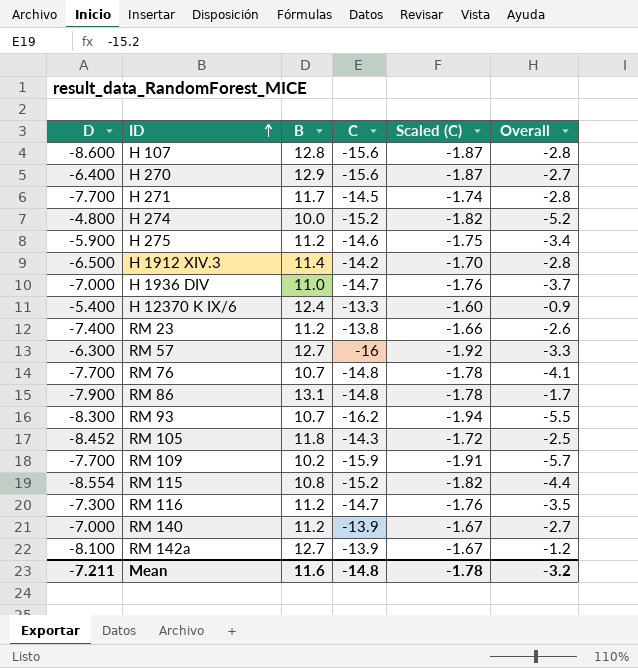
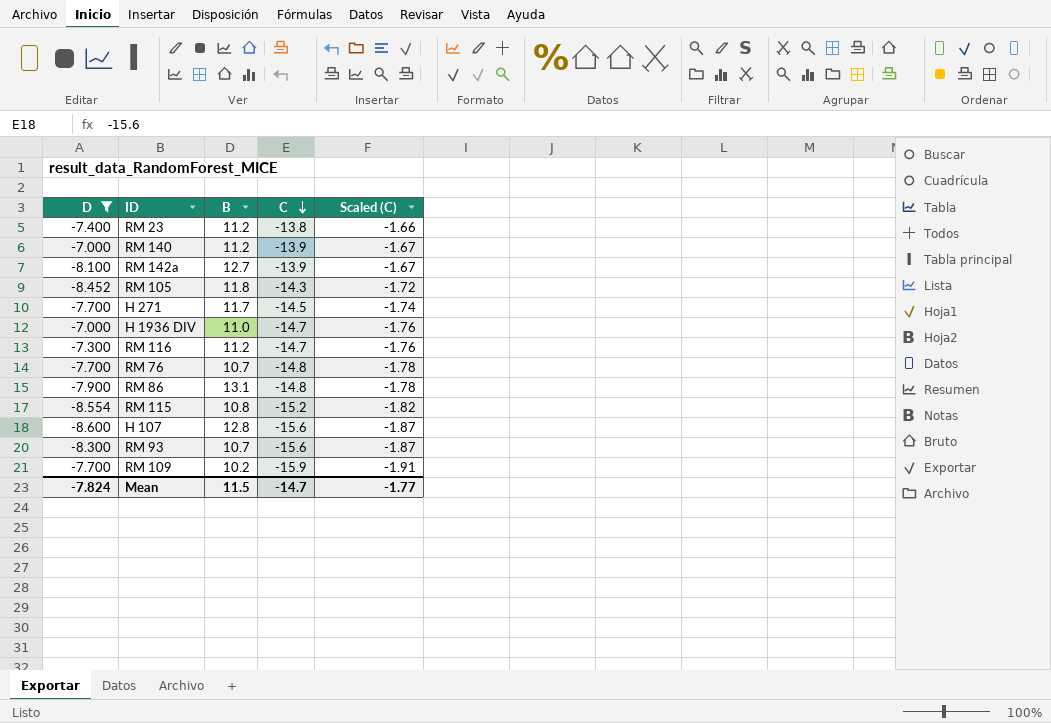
filter: none -> D <= -7.000
row order: ID ascending -> C descending
column Overall | formula: [B] + [C] -> none
RM 93 | C: -16.2 -> -15.6
RM 93 | Scaled (C): -1.94 -> -1.87
Mean | D: -7.211 -> -7.824
Mean | B: 11.6 -> 11.5
Mean | C: -14.8 -> -14.7
Mean | Scaled (C): -1.78 -> -1.77

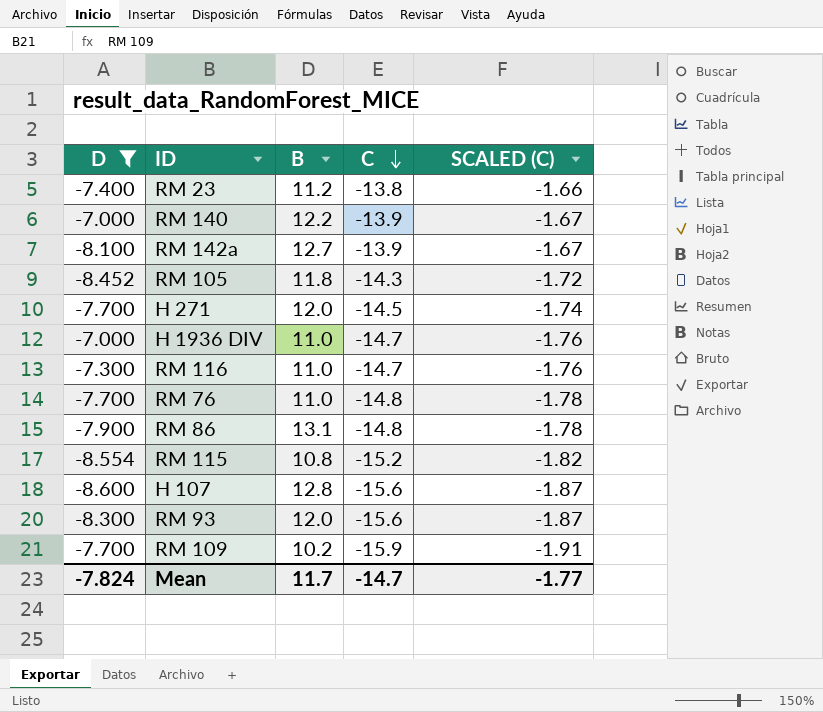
column name: Scaled (C) -> SCALED (C)
RM 140 | B: 11.2 -> 12.2
H 271 | B: 11.7 -> 12.0
RM 116 | B: 11.2 -> 11.0
RM 76 | B: 10.7 -> 11.0
RM 93 | B: 10.7 -> 12.0
Mean | B: 11.5 -> 11.7

